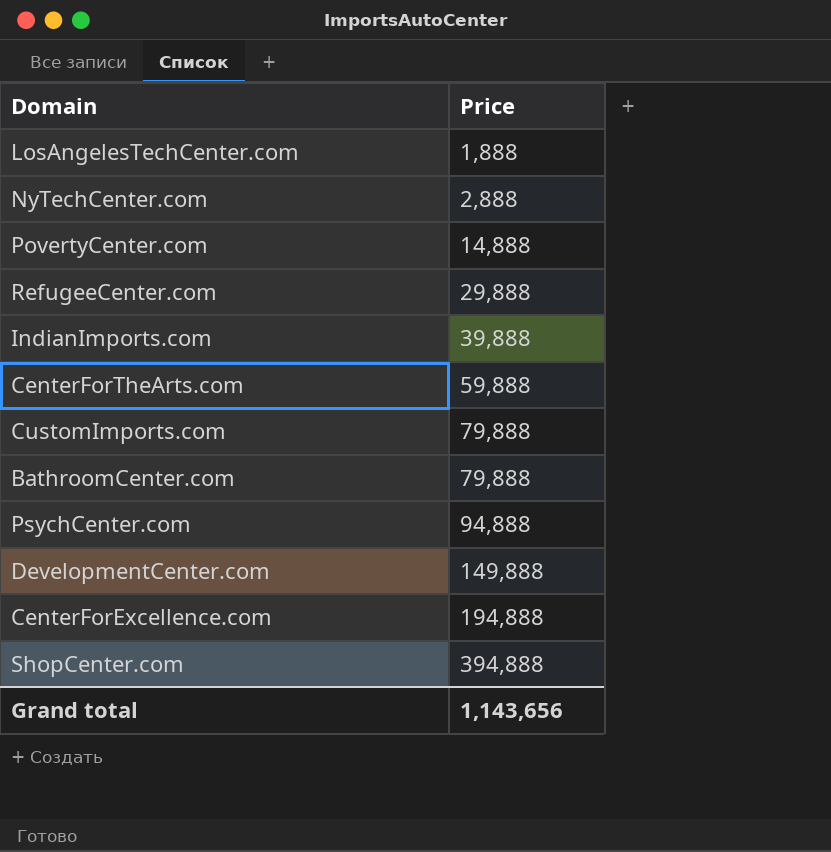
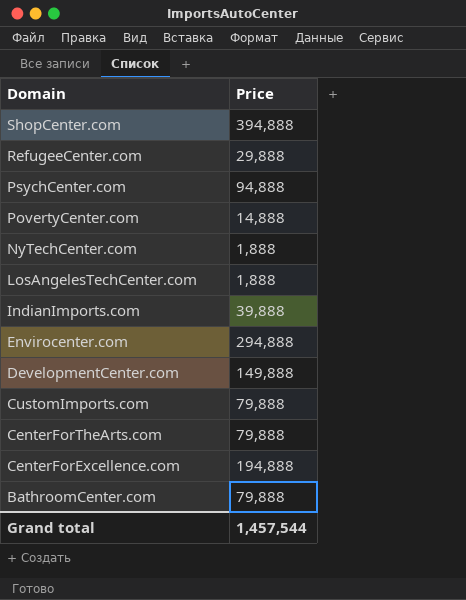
row order: Price ascending -> Domain descending
NyTechCenter.com | Price: 2,888 -> 1,888
row Envirocenter.com: none -> 294,888
CenterForTheArts.com | Price: 59,888 -> 79,888
Grand total | Price: 1,143,656 -> 1,457,544

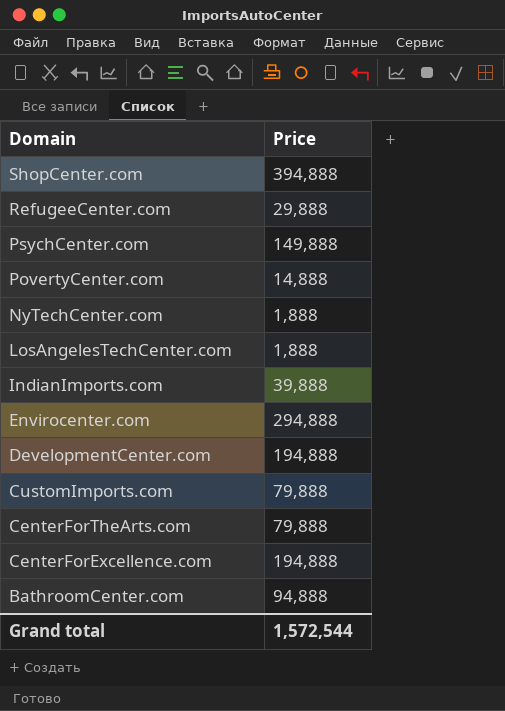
PsychCenter.com | Price: 94,888 -> 149,888
DevelopmentCenter.com | Price: 149,888 -> 194,888
BathroomCenter.com | Price: 79,888 -> 94,888
Grand total | Price: 1,457,544 -> 1,572,544

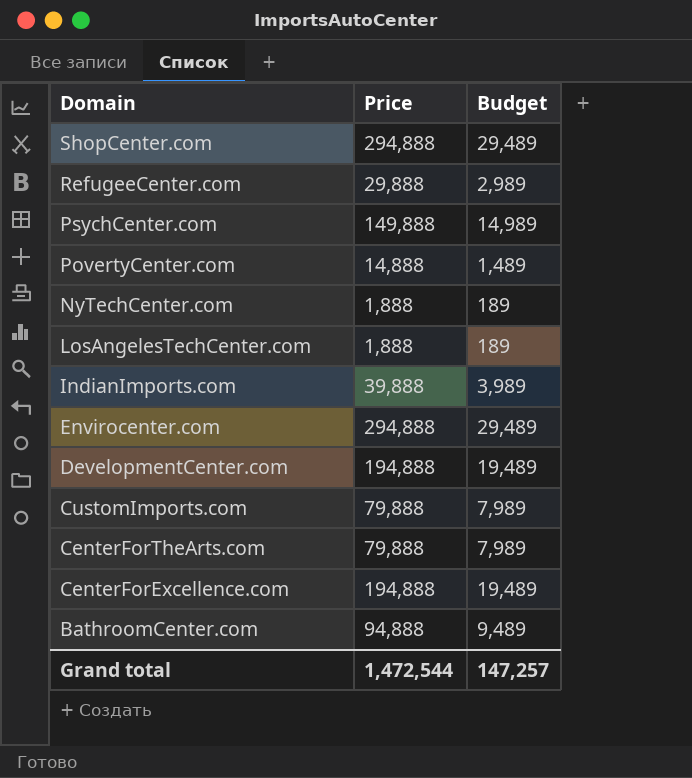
column Budget | formula: none -> [Price] * 0.1
ShopCenter.com | Price: 394,888 -> 294,888
Grand total | Price: 1,572,544 -> 1,472,544

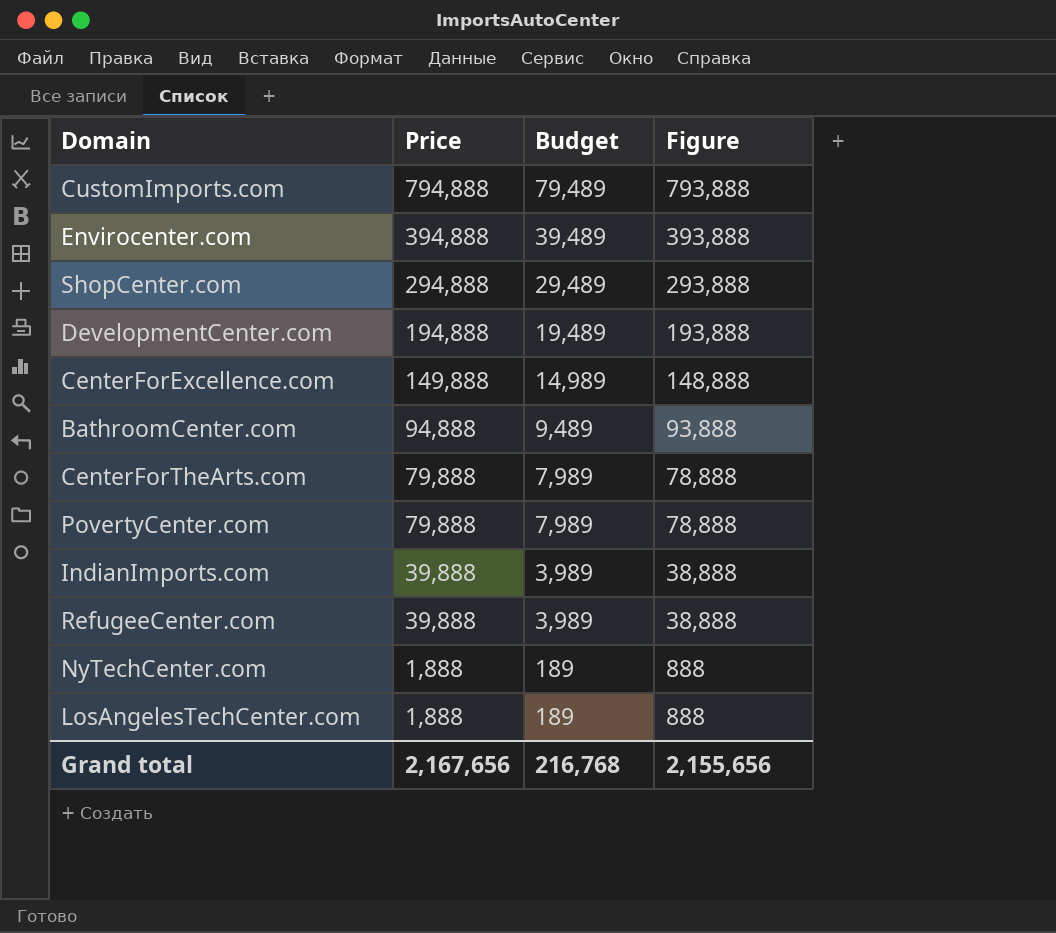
row order: Domain descending -> Price descending
column Figure | formula: none -> [Price] - 1000
row PsychCenter.com: 149,888 | 14,989 -> none
CustomImports.com | Price: 79,888 -> 794,888
CustomImports.com | Budget: 7,989 -> 79,489
Envirocenter.com | Price: 294,888 -> 394,888
Envirocenter.com | Budget: 29,489 -> 39,489
CenterForExcellence.com | Price: 194,888 -> 149,888
CenterForExcellence.com | Budget: 19,489 -> 14,989
PovertyCenter.com | Price: 14,888 -> 79,888
PovertyCenter.com | Budget: 1,489 -> 7,989
RefugeeCenter.com | Price: 29,888 -> 39,888
RefugeeCenter.com | Budget: 2,989 -> 3,989
Grand total | Price: 1,472,544 -> 2,167,656
Grand total | Budget: 147,257 -> 216,768

